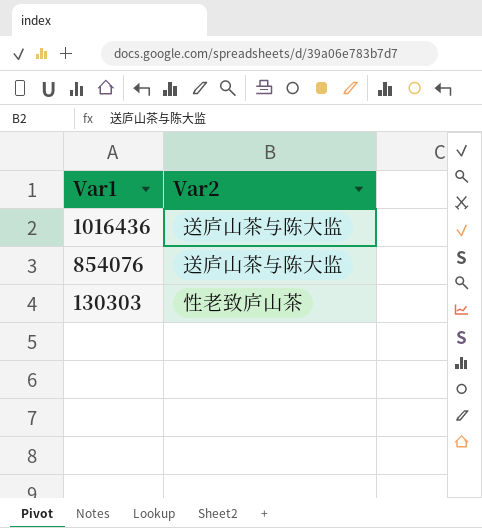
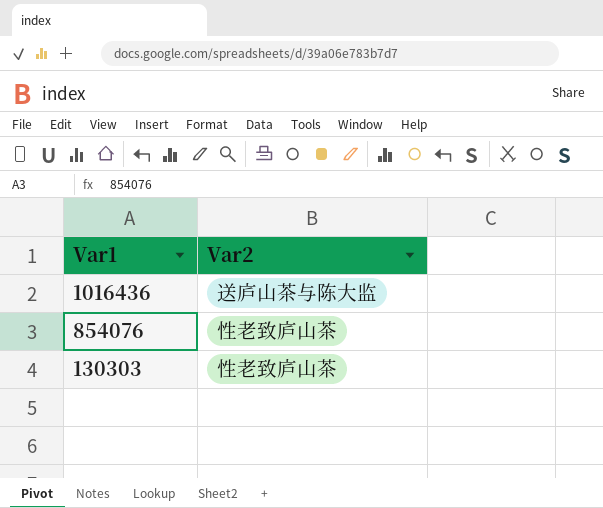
854076 | Var2: 送庐山茶与陈大监 -> 性老致庐山茶

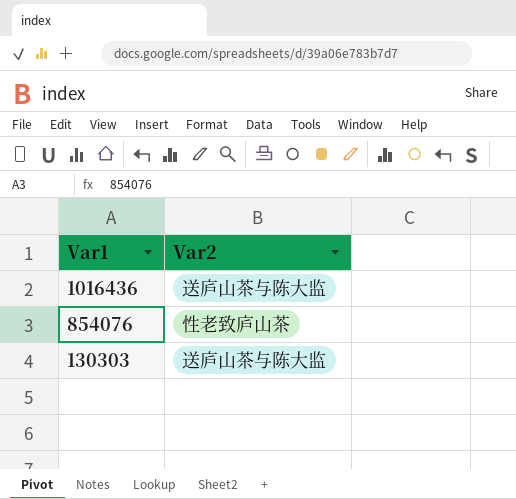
130303 | Var2: 性老致庐山茶 -> 送庐山茶与陈大监

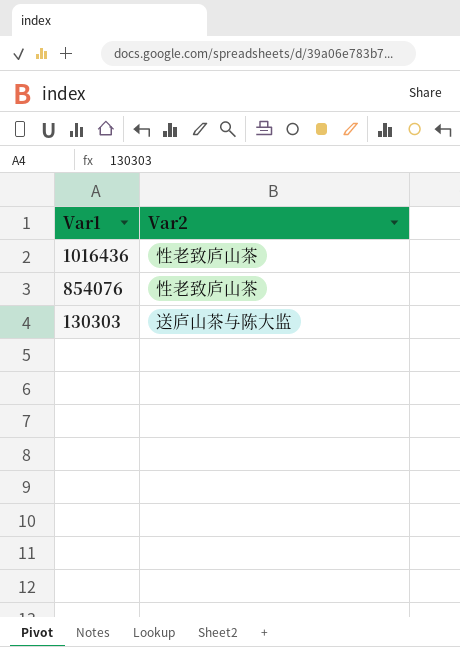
1016436 | Var2: 送庐山茶与陈大监 -> 性老致庐山茶

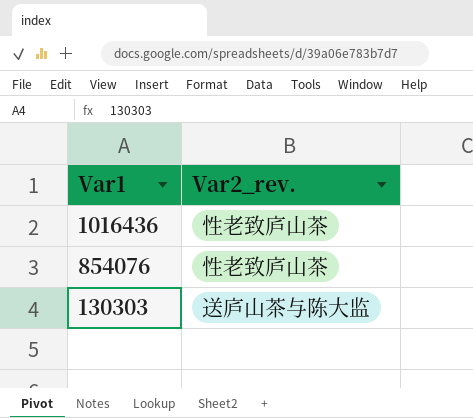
column name: Var2 -> Var2_rev.

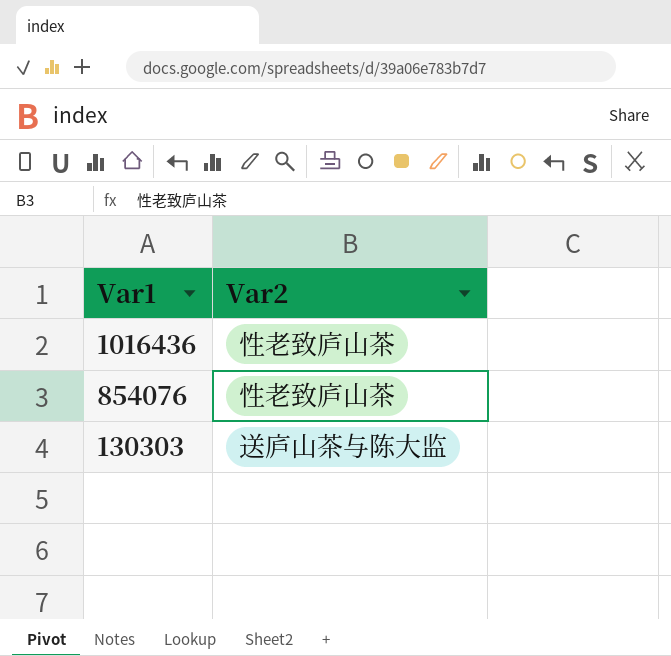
column name: Var2_rev. -> Var2

